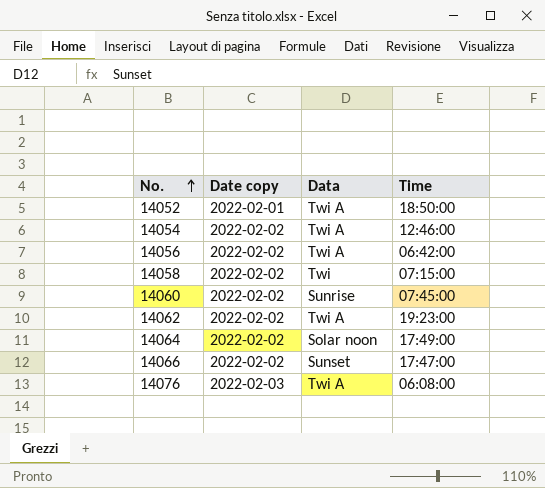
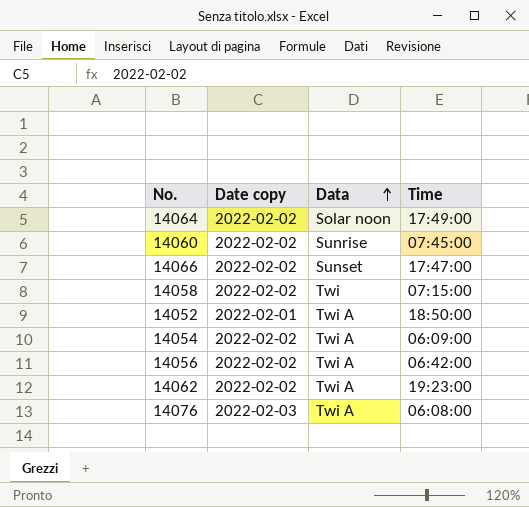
row order: No. ascending -> Data ascending
14054 | Time: 12:46:00 -> 06:09:00

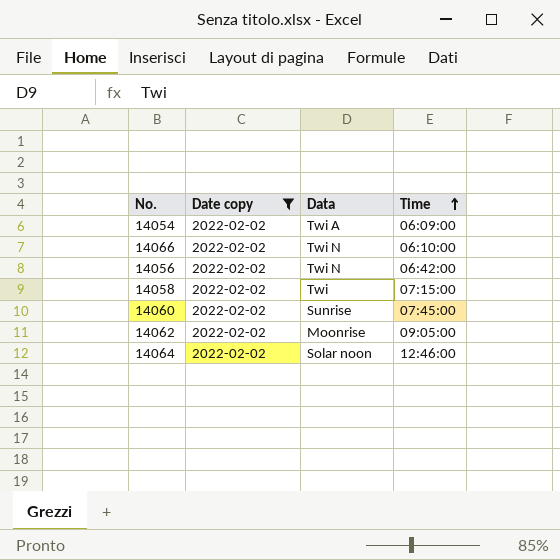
filter: none -> Date copy = 2022-02-02
row order: Data ascending -> Time ascending
14066 | Data: Sunset -> Twi N
14066 | Time: 17:47:00 -> 06:10:00
14056 | Data: Twi A -> Twi N
14062 | Data: Twi A -> Moonrise
14062 | Time: 19:23:00 -> 09:05:00
14064 | Time: 17:49:00 -> 12:46:00

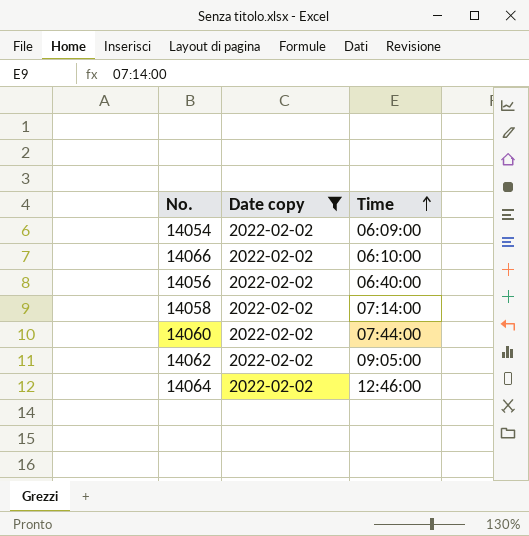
column Data | position: 3 -> none
14056 | Time: 06:42:00 -> 06:40:00
14058 | Time: 07:15:00 -> 07:14:00
14060 | Time: 07:45:00 -> 07:44:00

